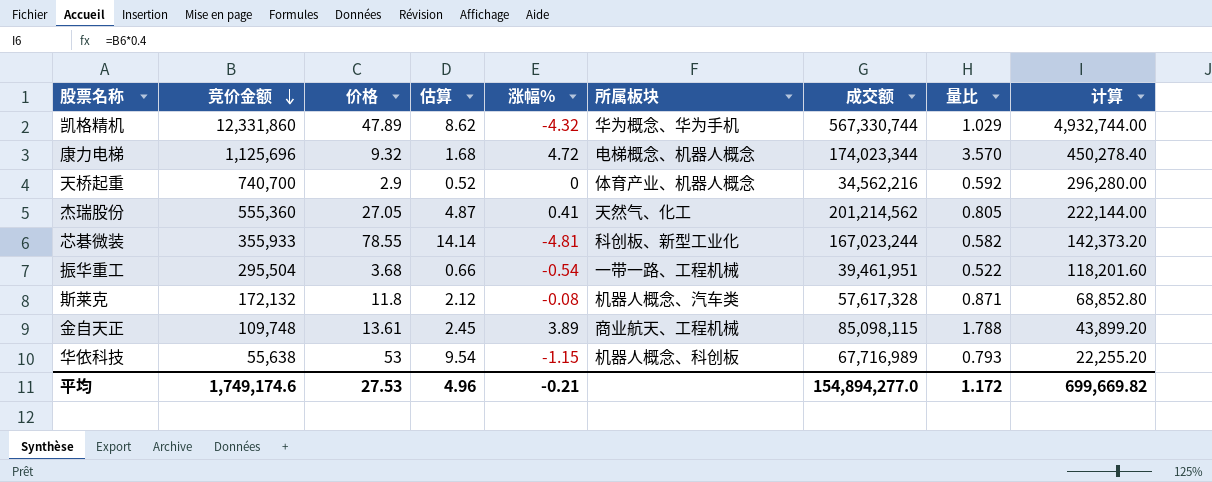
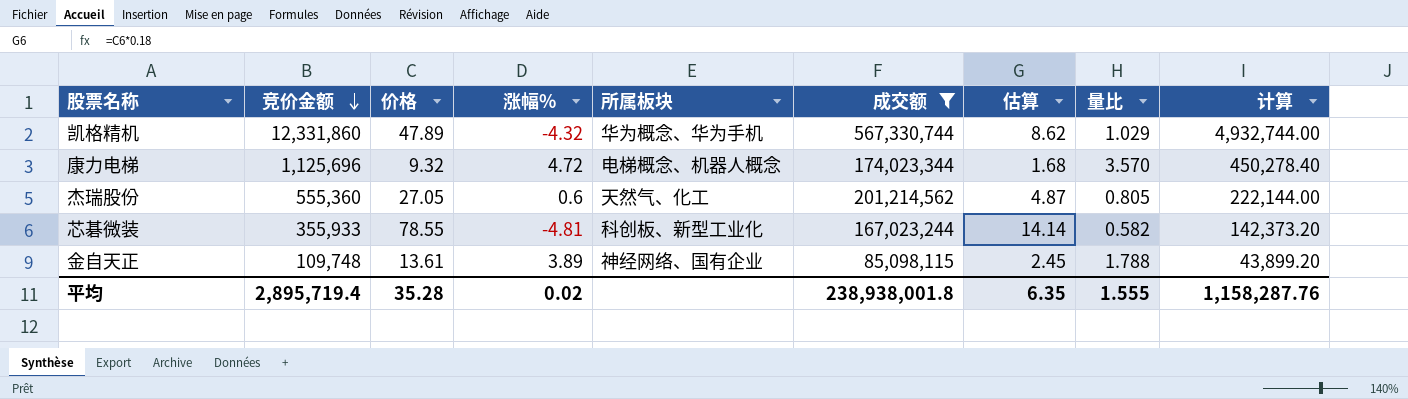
filter: none -> 成交额 >= 85,098,115
column 估算 | position: 4 -> 7
杰瑞股份 | 涨幅%: 0.41 -> 0.6
金自天正 | 所属板块: 商业航天、工程机械 -> 神经网络、国有企业
平均 | 竞价金额: 1,749,174.6 -> 2,895,719.4
平均 | 价格: 27.53 -> 35.28
平均 | 涨幅%: -0.21 -> 0.02
平均 | 成交额: 154,894,277.0 -> 238,938,001.8
平均 | 估算: 4.96 -> 6.35
平均 | 量比: 1.172 -> 1.555
平均 | 计算: 699,669.82 -> 1,158,287.76

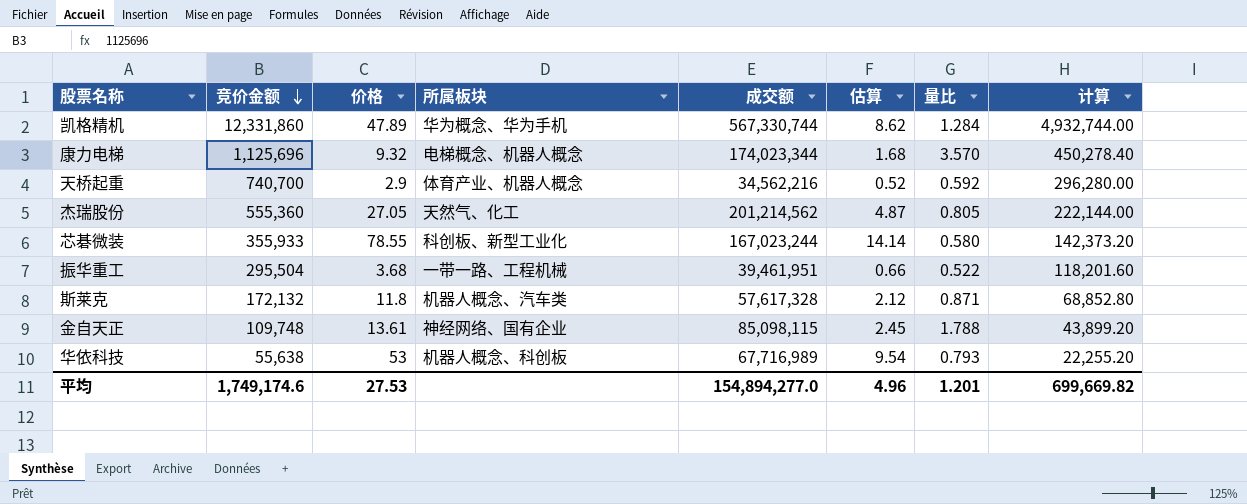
filter: 成交额 >= 85,098,115 -> none
column 涨幅% | position: 4 -> none
凯格精机 | 量比: 1.029 -> 1.284
芯碁微装 | 量比: 0.582 -> 0.580
平均 | 竞价金额: 2,895,719.4 -> 1,749,174.6
平均 | 价格: 35.28 -> 27.53
平均 | 成交额: 238,938,001.8 -> 154,894,277.0
平均 | 估算: 6.35 -> 4.96
平均 | 量比: 1.555 -> 1.201
平均 | 计算: 1,158,287.76 -> 699,669.82

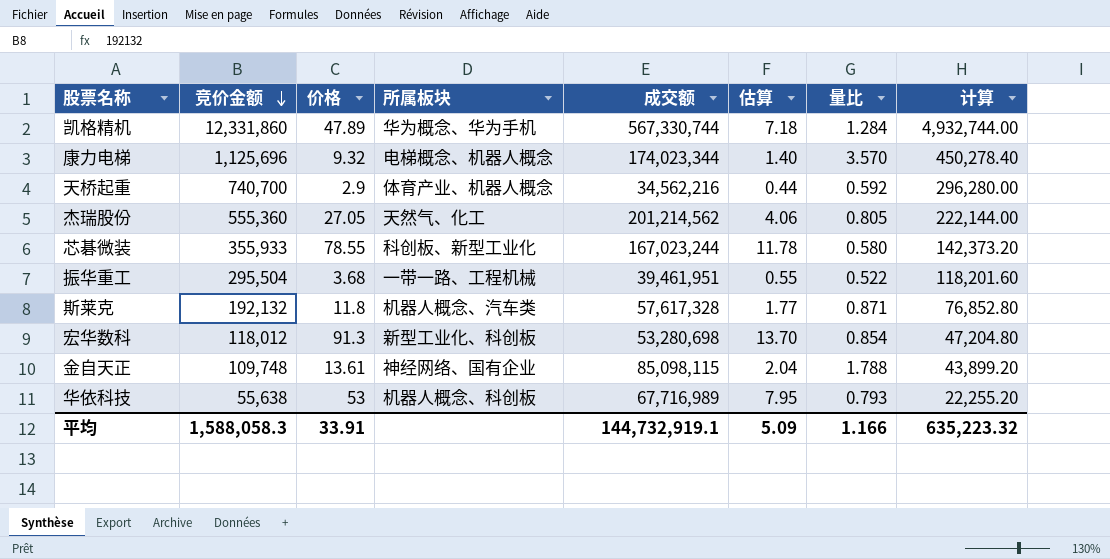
column 估算 | formula: [价格] * 0.18 -> [价格] * 0.15
斯莱克 | 竞价金额: 172,132 -> 192,132
斯莱克 | 计算: 68,852.80 -> 76,852.80
row 宏华数科: none -> 118,012 | 91.3 | 新型工业化、科创板 | 53,280,698 | 13.70 | 0.854 | 47,204.80
平均 | 竞价金额: 1,749,174.6 -> 1,588,058.3
平均 | 价格: 27.53 -> 33.91
平均 | 成交额: 154,894,277.0 -> 144,732,919.1
平均 | 估算: 4.96 -> 5.09
平均 | 量比: 1.201 -> 1.166
平均 | 计算: 699,669.82 -> 635,223.32

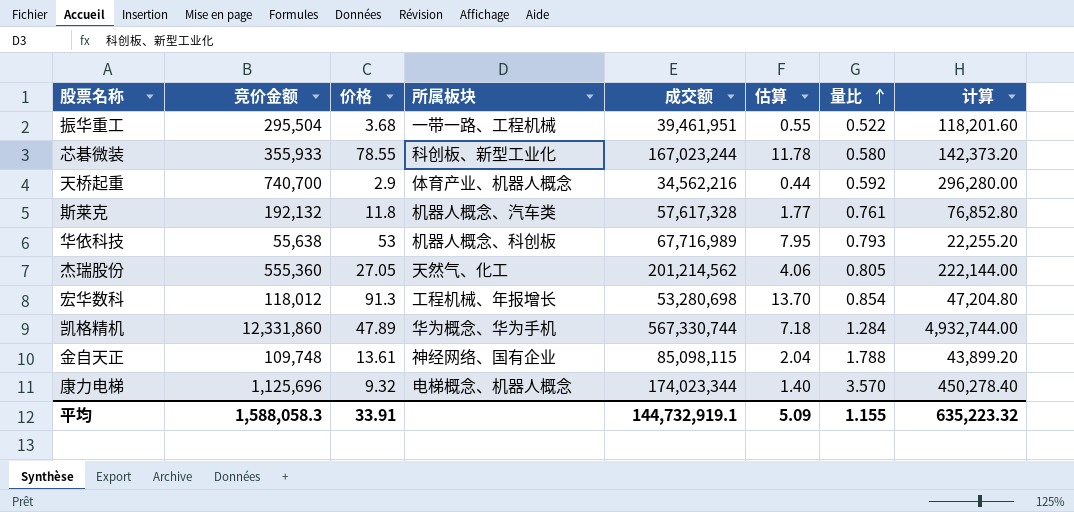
row order: 竞价金额 descending -> 量比 ascending
斯莱克 | 量比: 0.871 -> 0.761
宏华数科 | 所属板块: 新型工业化、科创板 -> 工程机械、年报增长
平均 | 量比: 1.166 -> 1.155

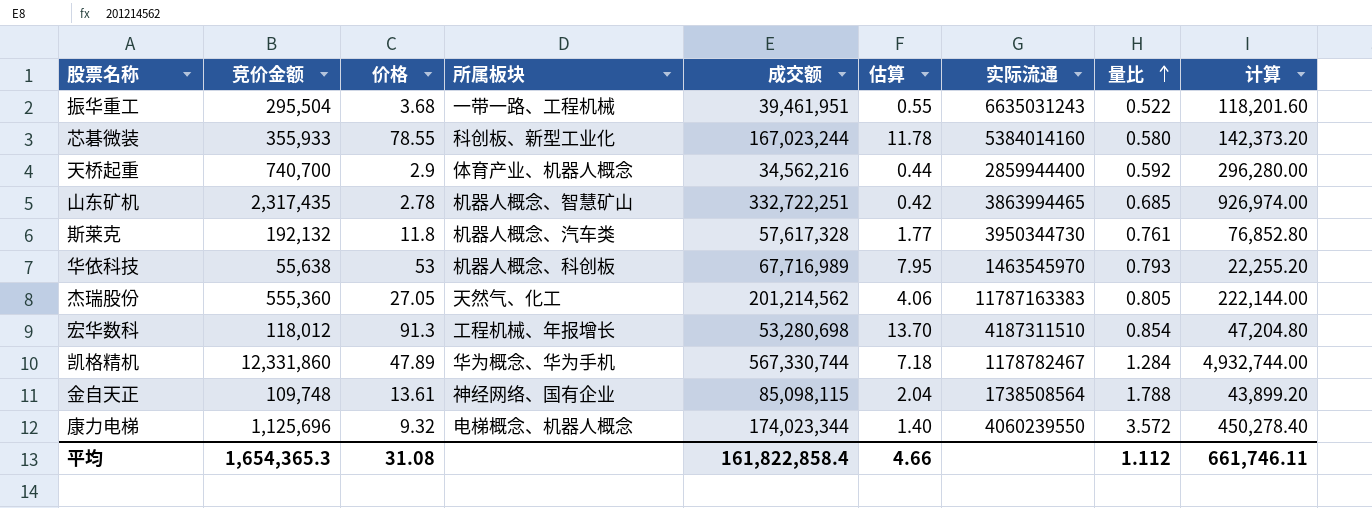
column 实际流通 | position: none -> 7
row 山东矿机: none -> 2,317,435 | 2.78 | 机器人概念、智慧矿山 | 332,722,251 | 0.42 | 3863994465 | 0.685 | 926,974.00
康力电梯 | 量比: 3.570 -> 3.572
平均 | 竞价金额: 1,588,058.3 -> 1,654,365.3
平均 | 价格: 33.91 -> 31.08
平均 | 成交额: 144,732,919.1 -> 161,822,858.4
平均 | 估算: 5.09 -> 4.66
平均 | 量比: 1.155 -> 1.112
平均 | 计算: 635,223.32 -> 661,746.11

